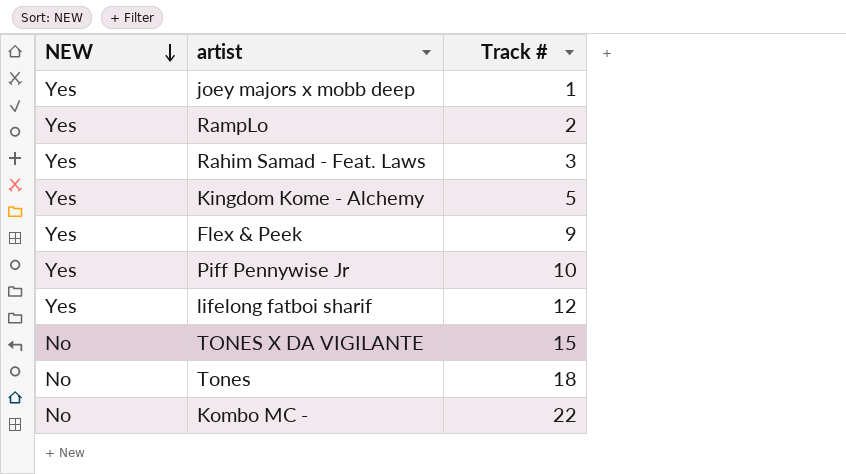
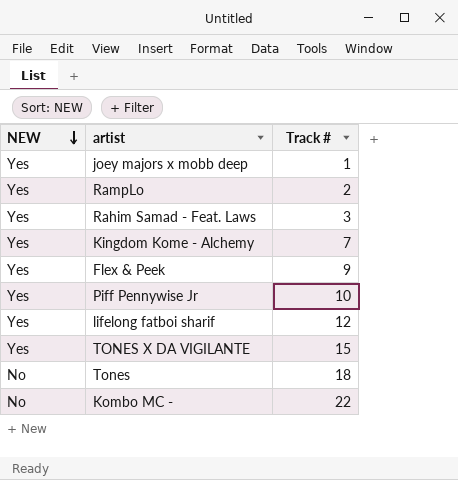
Kingdom Kome - Alchemy | Track #: 5 -> 7
TONES X DA VIGILANTE | NEW: No -> Yes

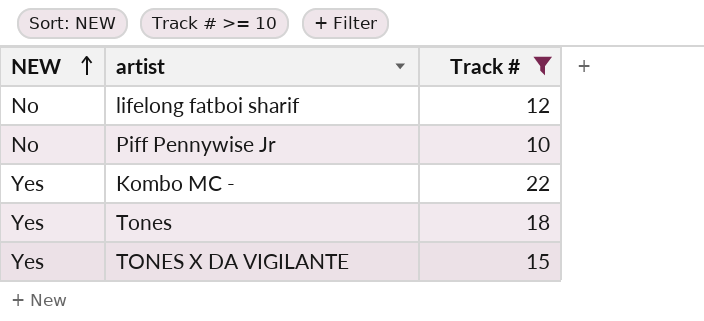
filter: none -> Track # >= 10
row order: NEW descending -> NEW ascending
lifelong fatboi sharif | NEW: Yes -> No
Piff Pennywise Jr | NEW: Yes -> No
Kombo MC - | NEW: No -> Yes
Tones | NEW: No -> Yes

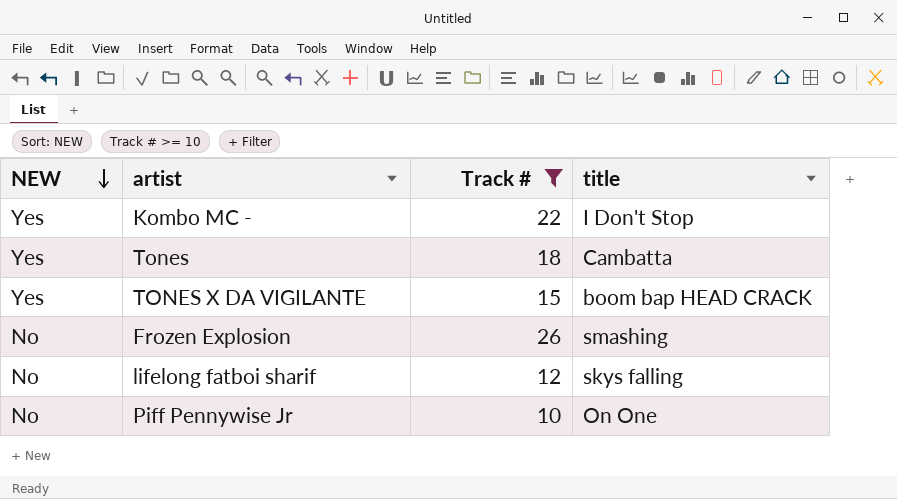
row order: NEW ascending -> NEW descending
column title | position: none -> 4
row Frozen Explosion: none -> No | 26 | smashing

